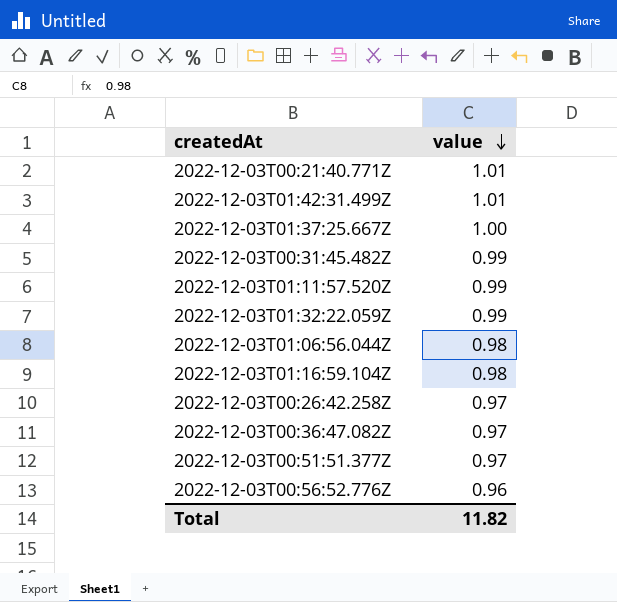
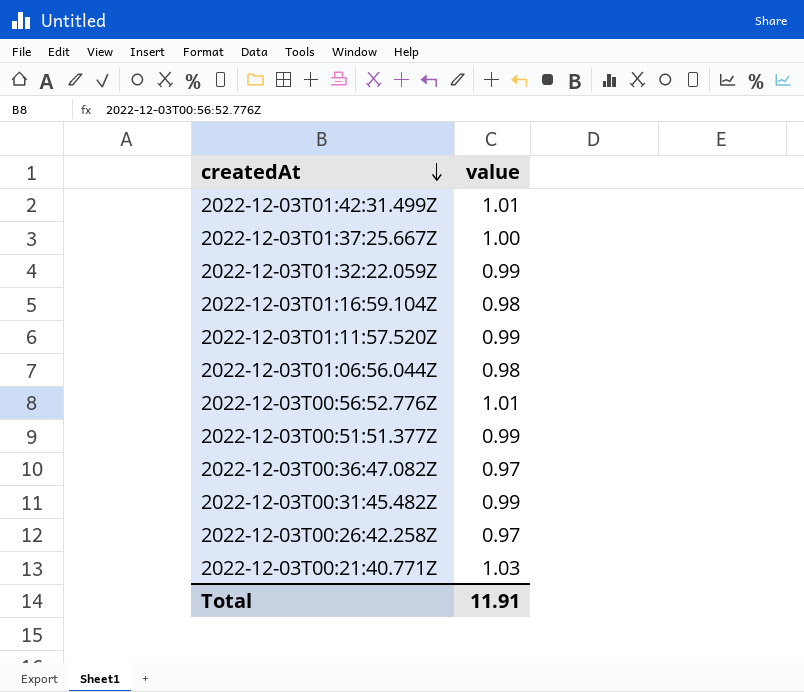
row order: value descending -> createdAt descending
2022-12-03T00:56:52.776Z | value: 0.96 -> 1.01
2022-12-03T00:51:51.377Z | value: 0.97 -> 0.99
2022-12-03T00:21:40.771Z | value: 1.01 -> 1.03
Total | value: 11.82 -> 11.91

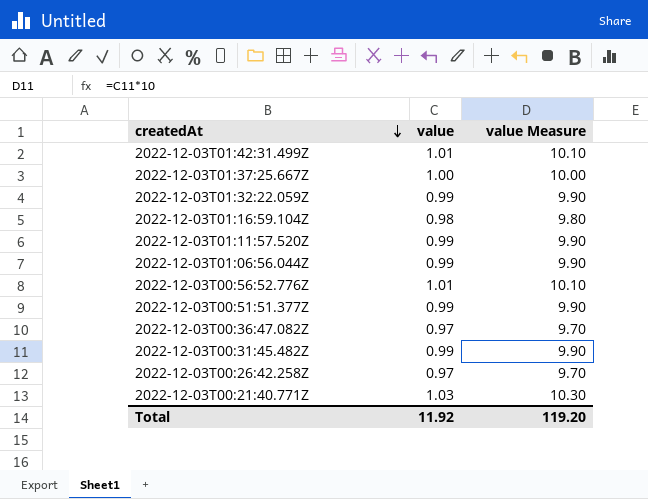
column value Measure | formula: none -> [value] * 10
2022-12-03T01:06:56.044Z | value: 0.98 -> 0.99
Total | value: 11.91 -> 11.92

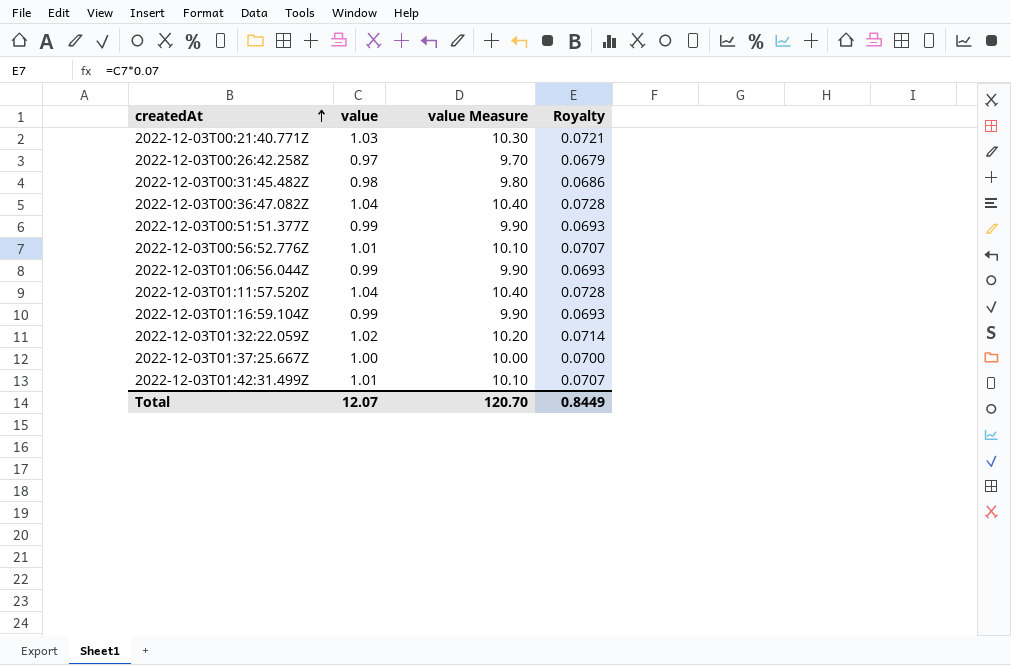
row order: createdAt descending -> createdAt ascending
column Royalty | formula: none -> [value] * 0.07
2022-12-03T00:31:45.482Z | value: 0.99 -> 0.98
2022-12-03T00:31:45.482Z | value Measure: 9.90 -> 9.80
2022-12-03T00:36:47.082Z | value: 0.97 -> 1.04
2022-12-03T00:36:47.082Z | value Measure: 9.70 -> 10.40
2022-12-03T01:11:57.520Z | value: 0.99 -> 1.04
2022-12-03T01:11:57.520Z | value Measure: 9.90 -> 10.40
2022-12-03T01:16:59.104Z | value: 0.98 -> 0.99
2022-12-03T01:16:59.104Z | value Measure: 9.80 -> 9.90
2022-12-03T01:32:22.059Z | value: 0.99 -> 1.02
2022-12-03T01:32:22.059Z | value Measure: 9.90 -> 10.20
Total | value: 11.92 -> 12.07
Total | value Measure: 119.20 -> 120.70

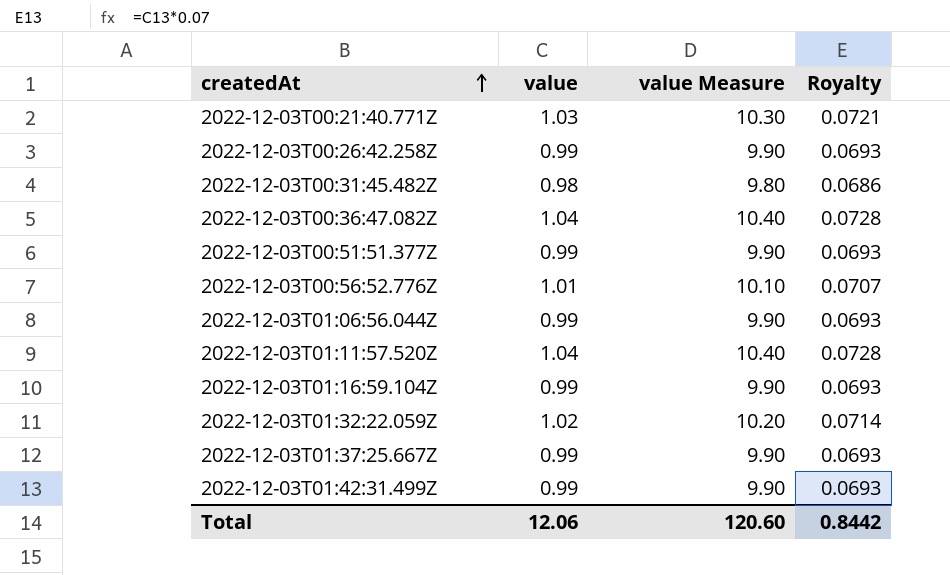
2022-12-03T00:26:42.258Z | value: 0.97 -> 0.99
2022-12-03T00:26:42.258Z | value Measure: 9.70 -> 9.90
2022-12-03T00:26:42.258Z | Royalty: 0.0679 -> 0.0693
2022-12-03T01:37:25.667Z | value: 1.00 -> 0.99
2022-12-03T01:37:25.667Z | value Measure: 10.00 -> 9.90
2022-12-03T01:37:25.667Z | Royalty: 0.0700 -> 0.0693
2022-12-03T01:42:31.499Z | value: 1.01 -> 0.99
2022-12-03T01:42:31.499Z | value Measure: 10.10 -> 9.90
2022-12-03T01:42:31.499Z | Royalty: 0.0707 -> 0.0693
Total | value: 12.07 -> 12.06
Total | value Measure: 120.70 -> 120.60
Total | Royalty: 0.8449 -> 0.8442

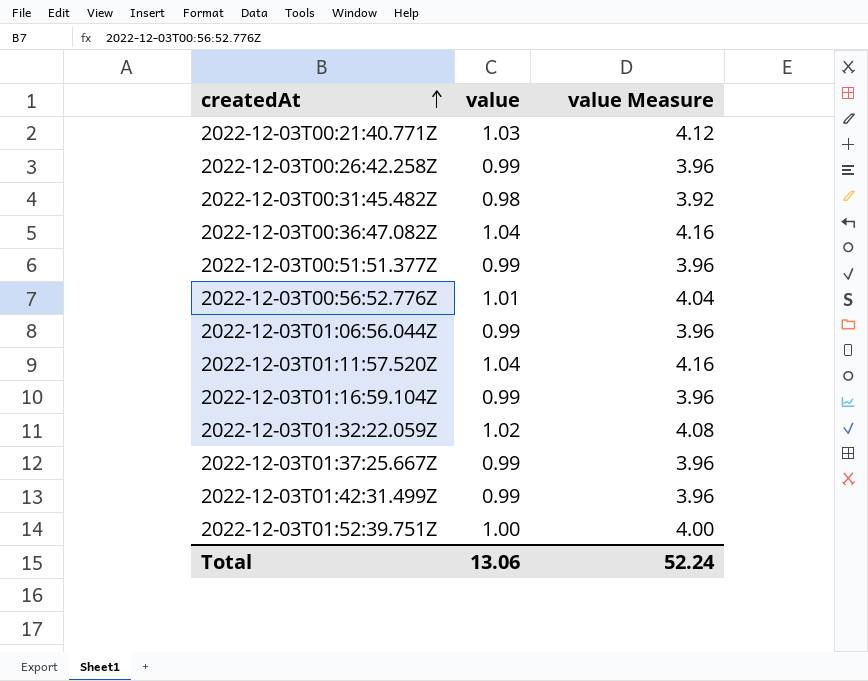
column Royalty | formula: [value] * 0.07 -> none
column value Measure | formula: [value] * 10 -> [value] * 4
row 2022-12-03T01:52:39.751Z: none -> 1.00 | 4.00
Total | value: 12.06 -> 13.06
Total | value Measure: 120.60 -> 52.24

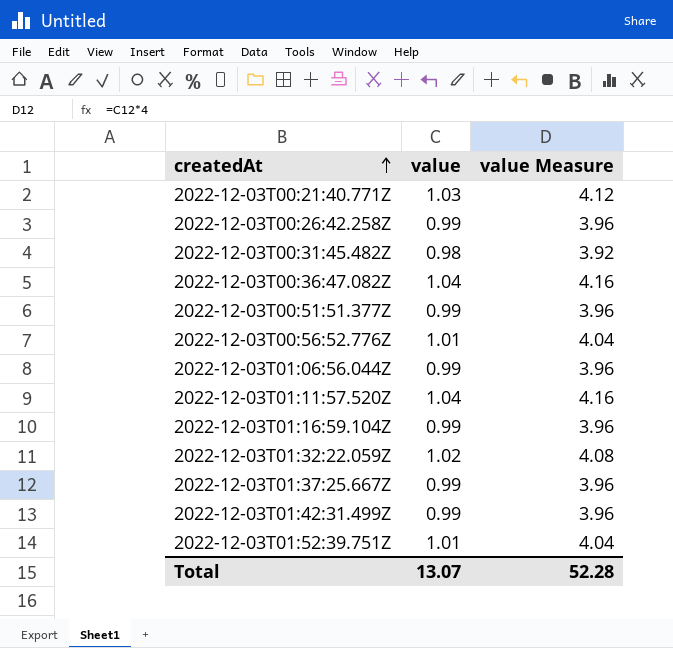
2022-12-03T01:52:39.751Z | value: 1.00 -> 1.01
2022-12-03T01:52:39.751Z | value Measure: 4.00 -> 4.04
Total | value: 13.06 -> 13.07
Total | value Measure: 52.24 -> 52.28

